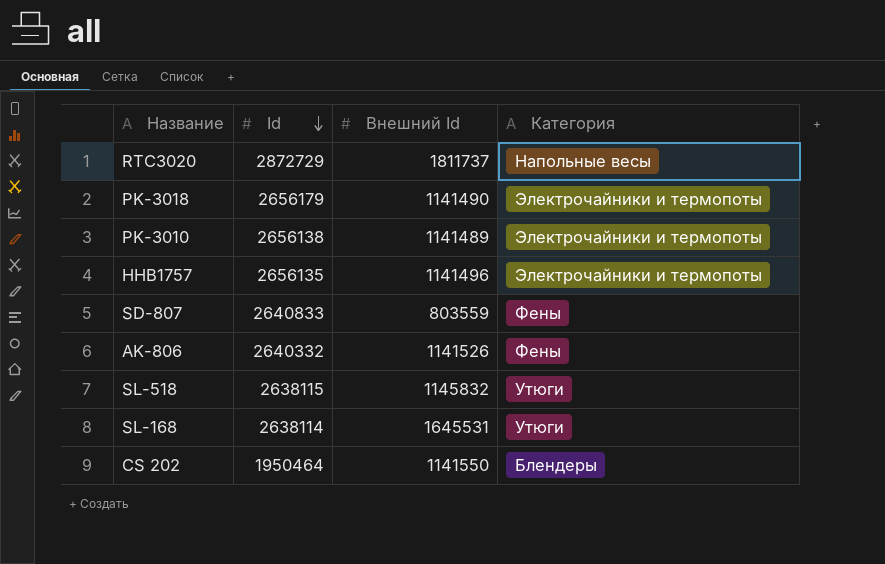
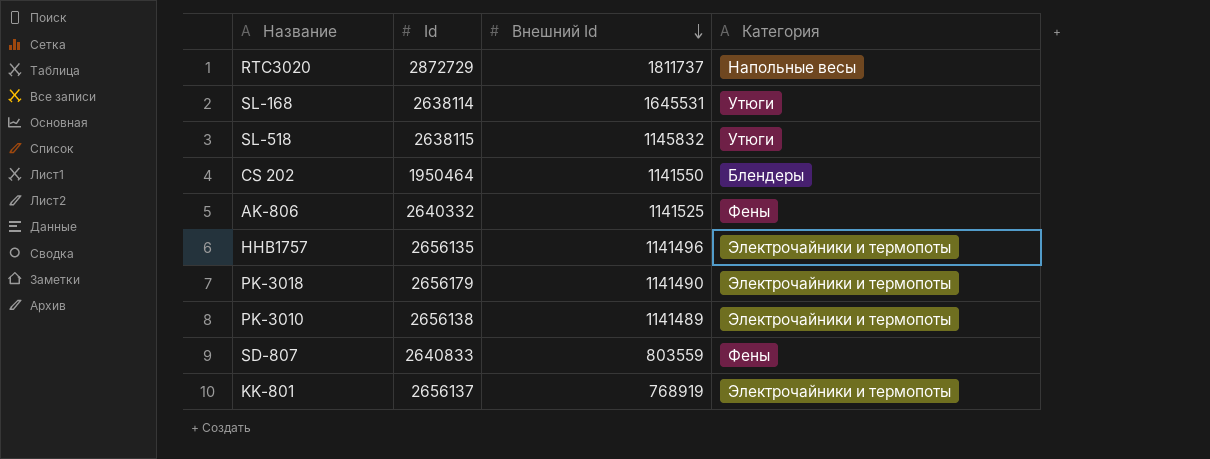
row order: Id descending -> Внешний Id descending
AK-806 | Внешний Id: 1141526 -> 1141525
row KK-801: none -> 2656137 | 768919 | Электрочайники и термопоты

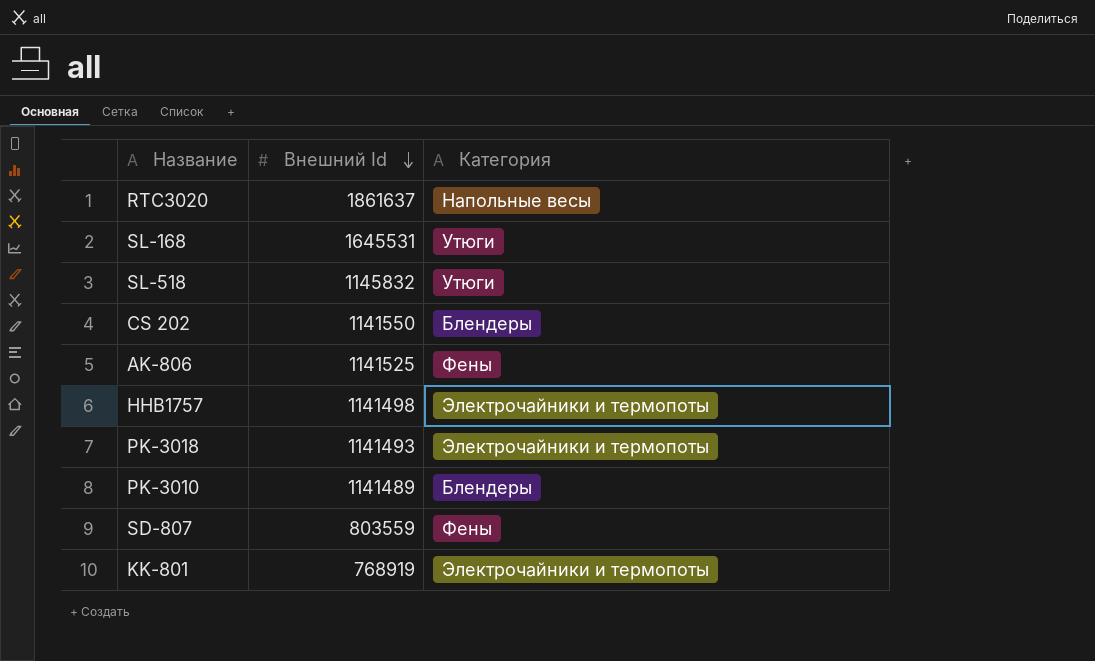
column Id | position: 2 -> none
RTC3020 | Внешний Id: 1811737 -> 1861637
HHB1757 | Внешний Id: 1141496 -> 1141498
PK-3018 | Внешний Id: 1141490 -> 1141493
PK-3010 | Категория: Электрочайники и термопоты -> Блендеры

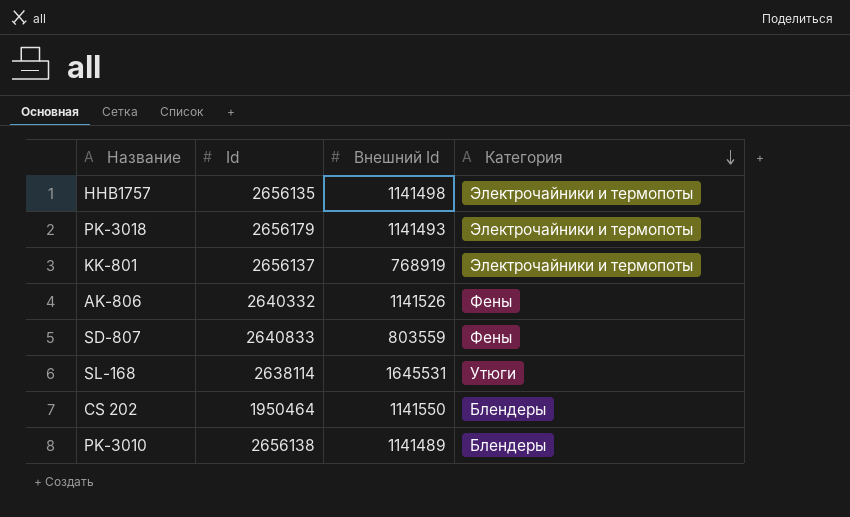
row order: Внешний Id descending -> Категория descending
column Id | position: none -> 2
row RTC3020: 1861637 | Напольные весы -> none
row SL-518: 1145832 | Утюги -> none
AK-806 | Внешний Id: 1141525 -> 1141526

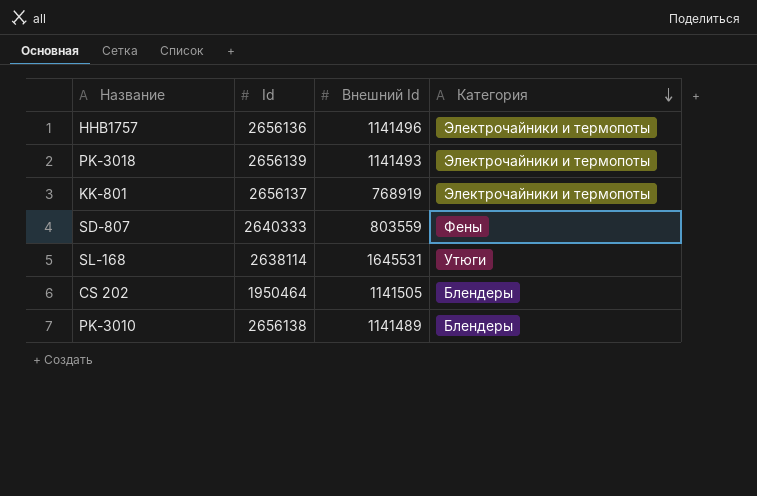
row AK-806: 2640332 | 1141526 | Фены -> none
HHB1757 | Id: 2656135 -> 2656136
HHB1757 | Внешний Id: 1141498 -> 1141496
PK-3018 | Id: 2656179 -> 2656139
SD-807 | Id: 2640833 -> 2640333
CS 202 | Внешний Id: 1141550 -> 1141505

